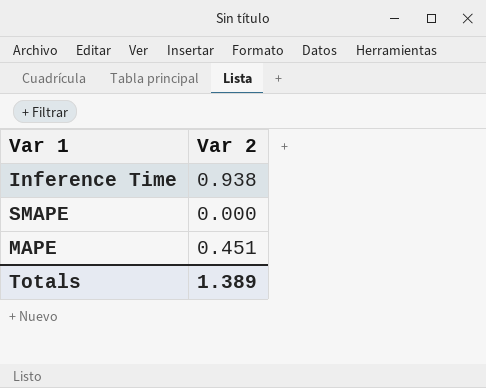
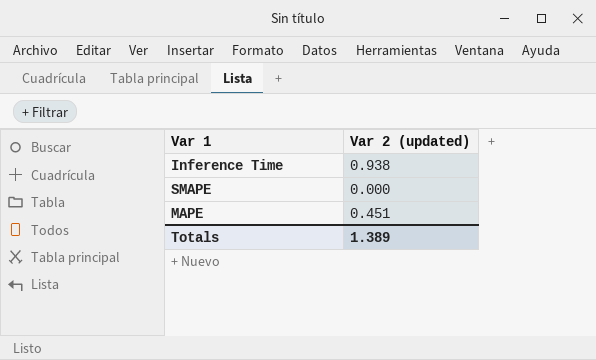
column name: Var 2 -> Var 2 (updated)

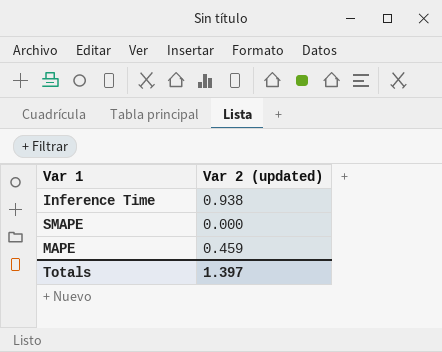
MAPE | Var 2 (updated): 0.451 -> 0.459
Totals | Var 2 (updated): 1.389 -> 1.397

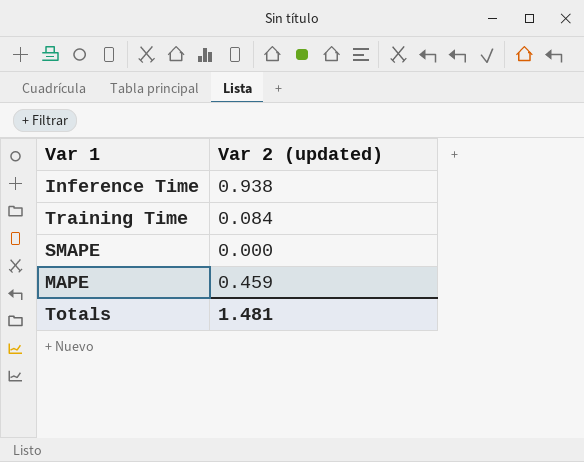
row Training Time: none -> 0.084
Totals | Var 2 (updated): 1.397 -> 1.481

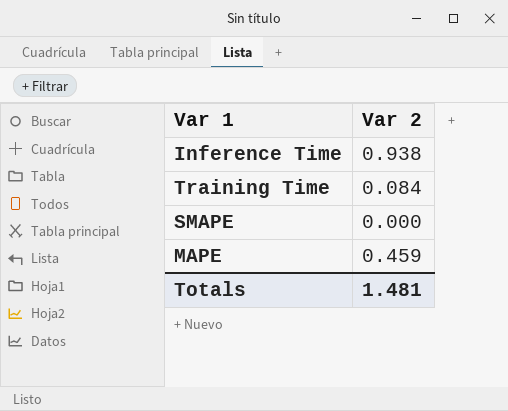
column name: Var 2 (updated) -> Var 2

